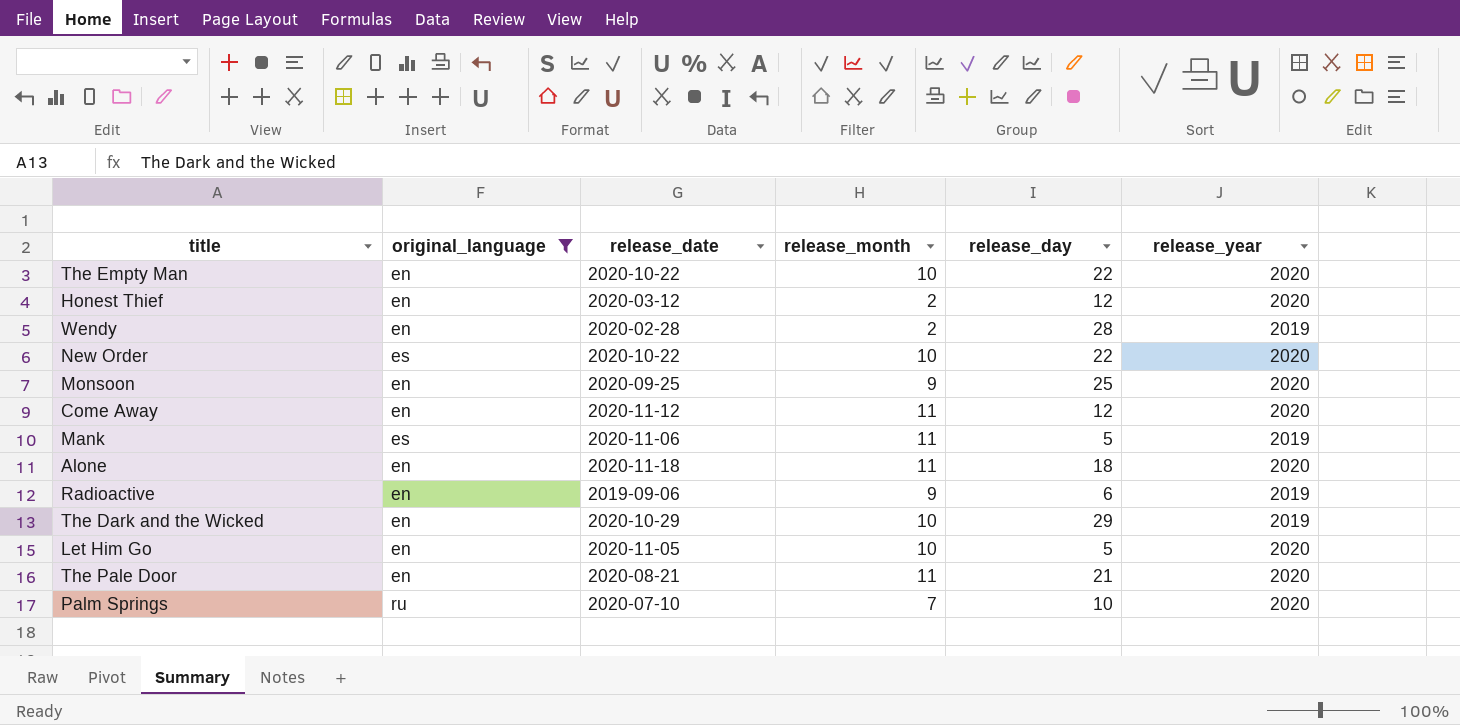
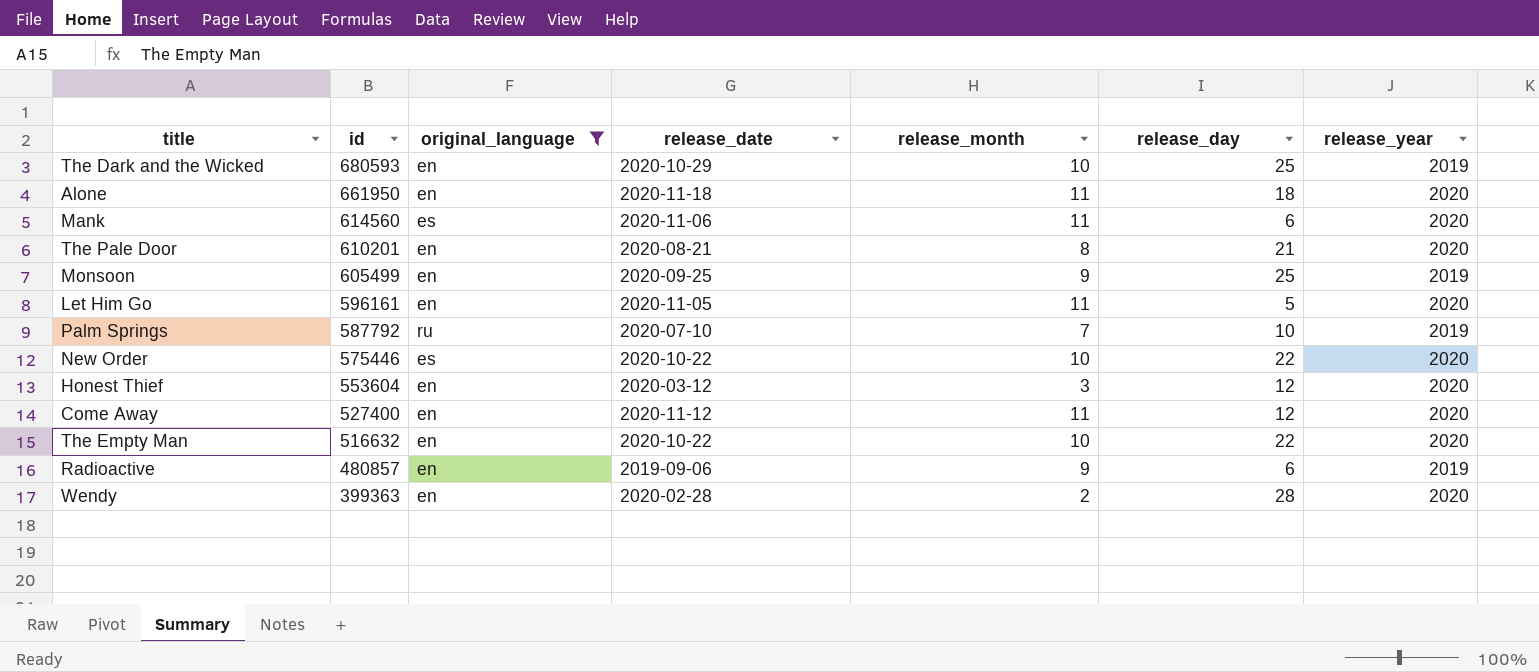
row order: none -> id descending
column id | position: none -> 2
The Dark and the Wicked | release_day: 29 -> 25
Mank | release_day: 5 -> 6
Mank | release_year: 2019 -> 2020
The Pale Door | release_month: 11 -> 8
Monsoon | release_year: 2020 -> 2019
Let Him Go | release_month: 10 -> 11
Palm Springs | release_year: 2020 -> 2019
Honest Thief | release_month: 2 -> 3
Wendy | release_year: 2019 -> 2020

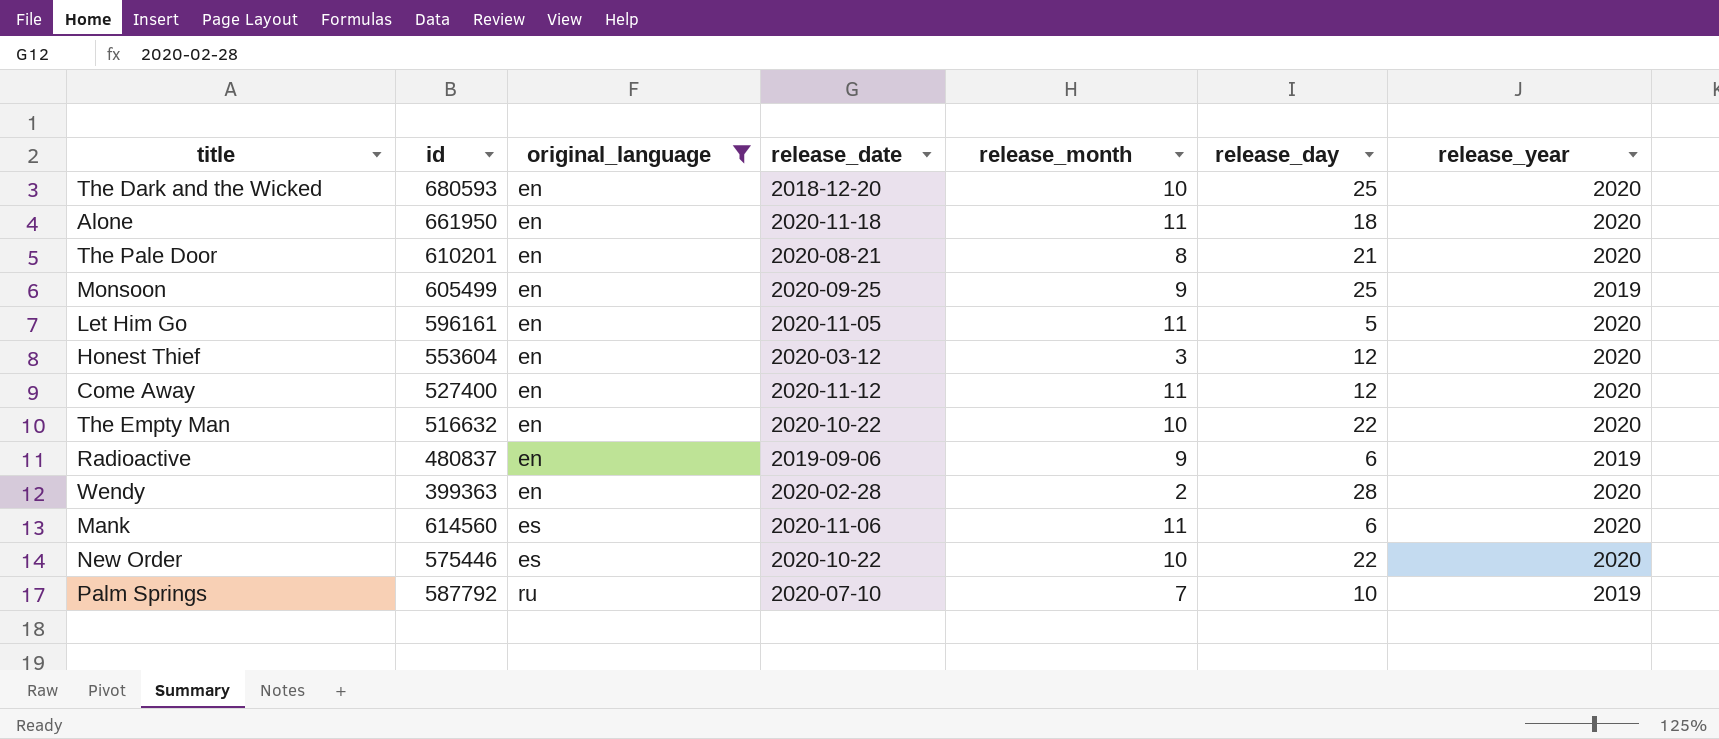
row order: id descending -> original_language ascending
The Dark and the Wicked | release_date: 2020-10-29 -> 2018-12-20
The Dark and the Wicked | release_year: 2019 -> 2020
Radioactive | id: 480857 -> 480837

